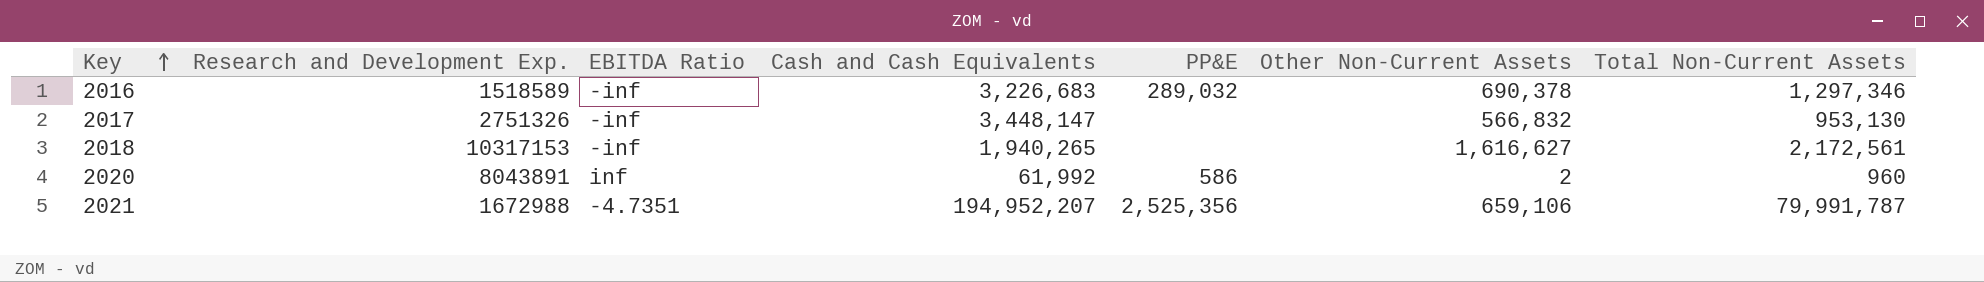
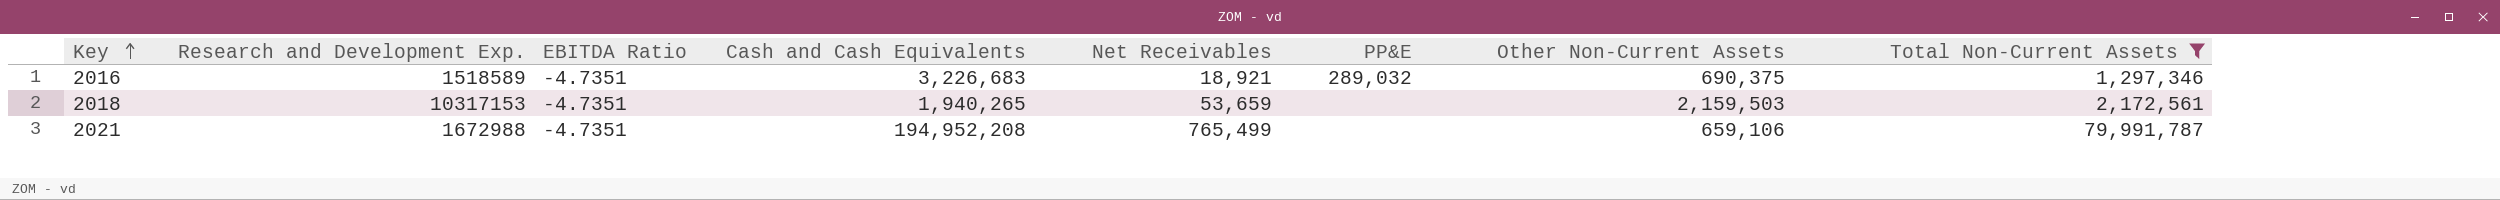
filter: none -> Total Non-Current Assets >= 1,297,346
column Net Receivables | position: none -> 5
2016 | EBITDA Ratio: -inf -> -4.7351
2016 | Other Non-Current Assets: 690,378 -> 690,375
2018 | EBITDA Ratio: -inf -> -4.7351
2018 | Other Non-Current Assets: 1,616,627 -> 2,159,503
2021 | Cash and Cash Equivalents: 194,952,207 -> 194,952,208
2021 | PP&E: 2,525,356 -> none

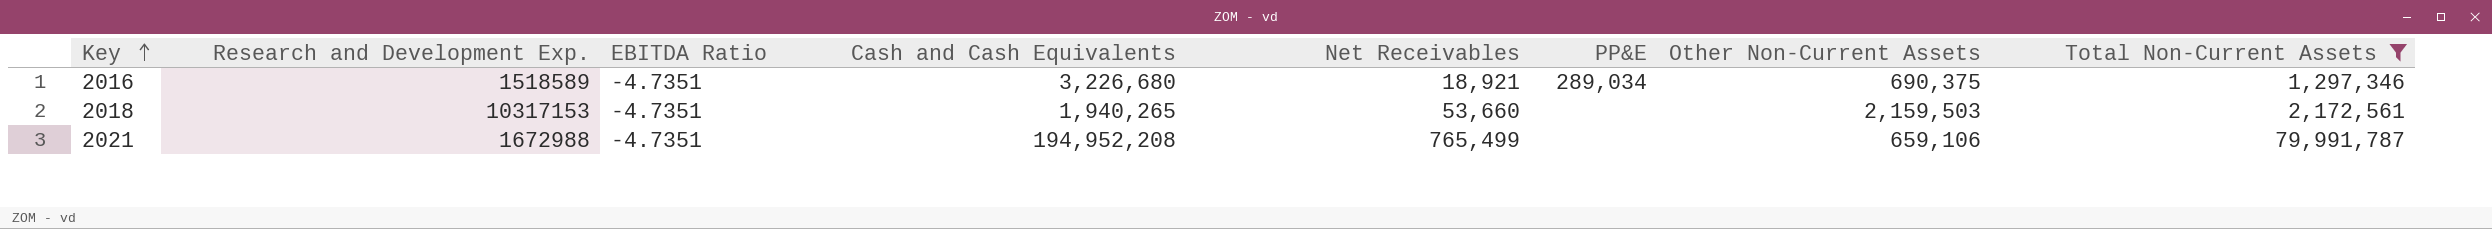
2016 | Cash and Cash Equivalents: 3,226,683 -> 3,226,680
2016 | PP&E: 289,032 -> 289,034
2018 | Net Receivables: 53,659 -> 53,660

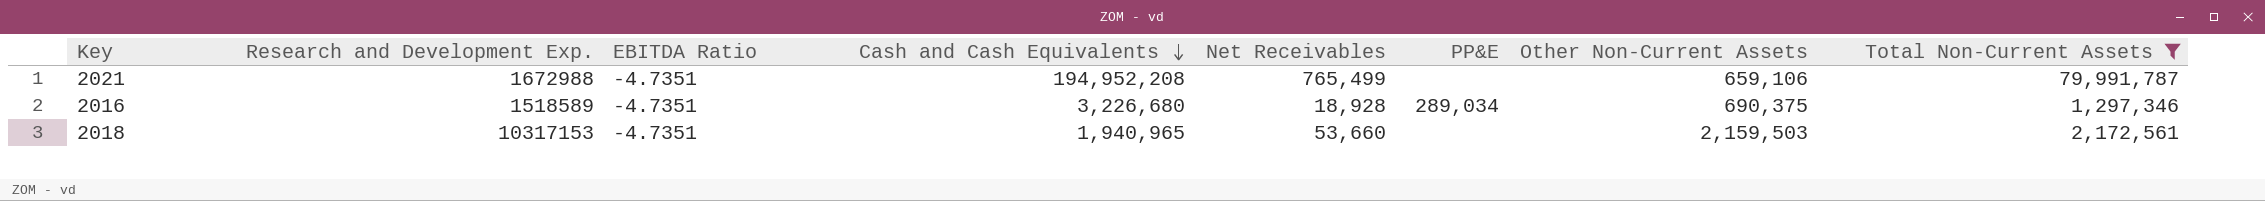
row order: Key ascending -> Cash and Cash Equivalents descending
2016 | Net Receivables: 18,921 -> 18,928
2018 | Cash and Cash Equivalents: 1,940,265 -> 1,940,965

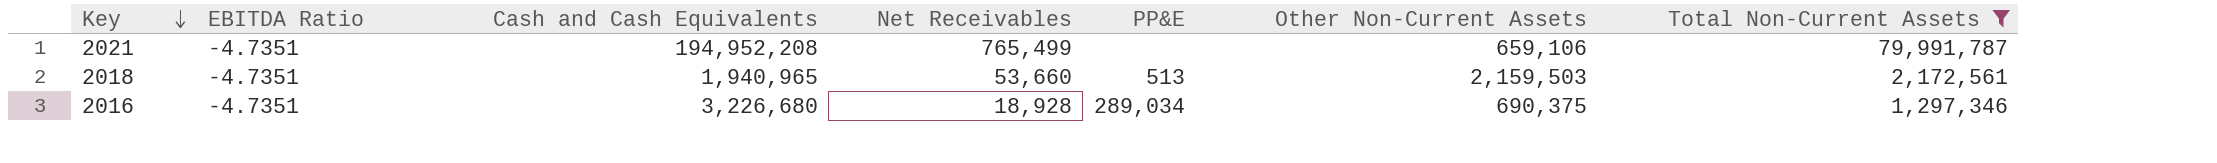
row order: Cash and Cash Equivalents descending -> Key descending
column Research and Development Exp. | position: 2 -> none
2018 | PP&E: none -> 513

